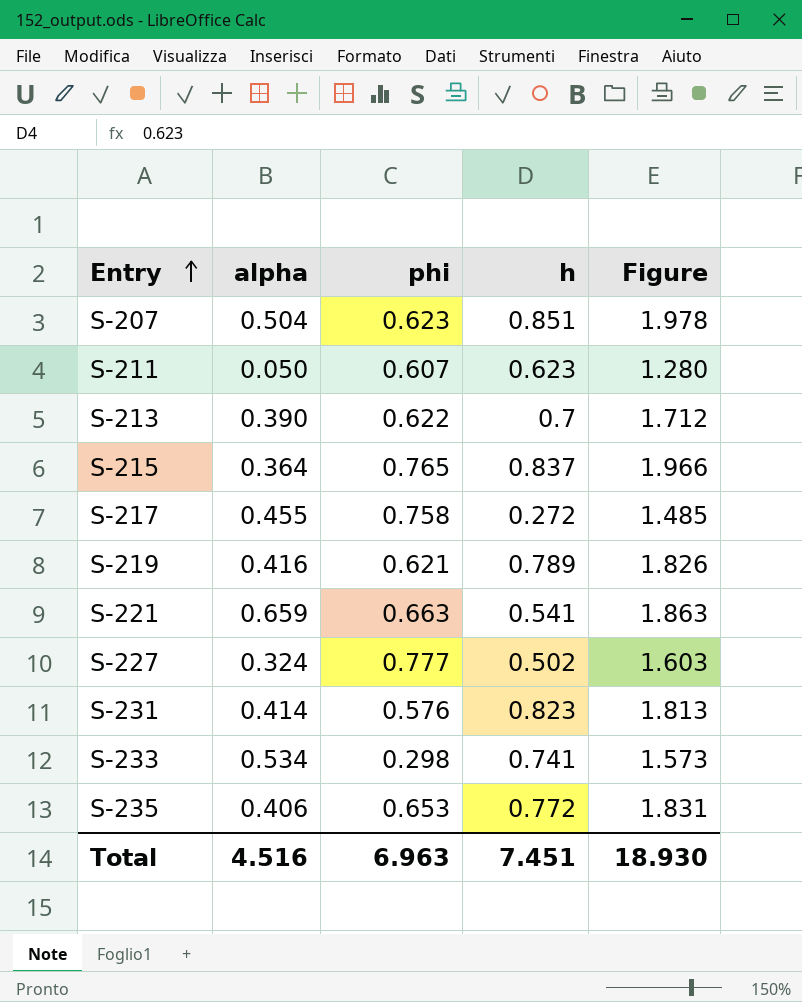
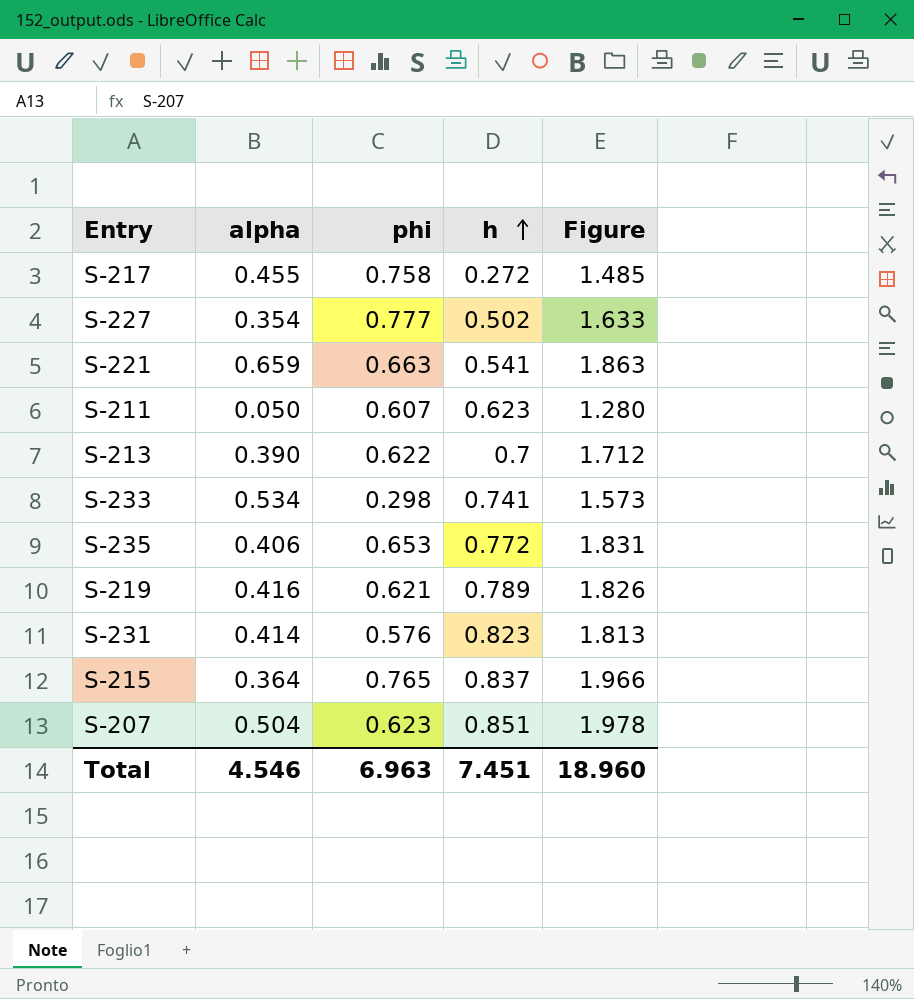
row order: Entry ascending -> h ascending
S-227 | alpha: 0.324 -> 0.354
S-227 | Figure: 1.603 -> 1.633
Total | alpha: 4.516 -> 4.546
Total | Figure: 18.930 -> 18.960

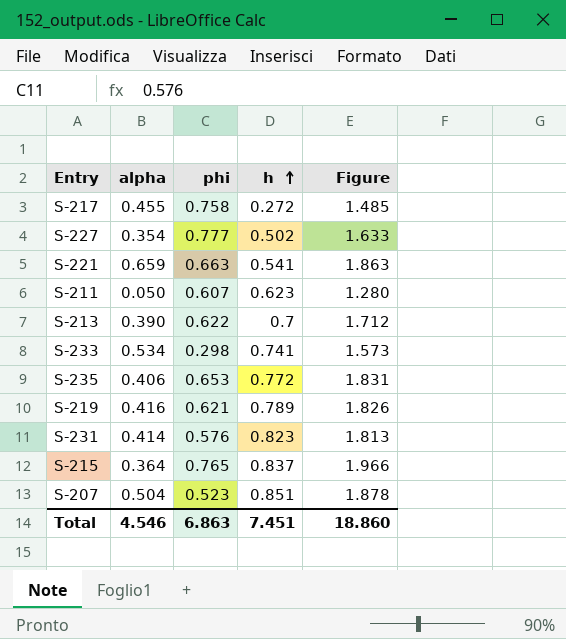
S-207 | phi: 0.623 -> 0.523
S-207 | Figure: 1.978 -> 1.878
Total | phi: 6.963 -> 6.863
Total | Figure: 18.960 -> 18.860

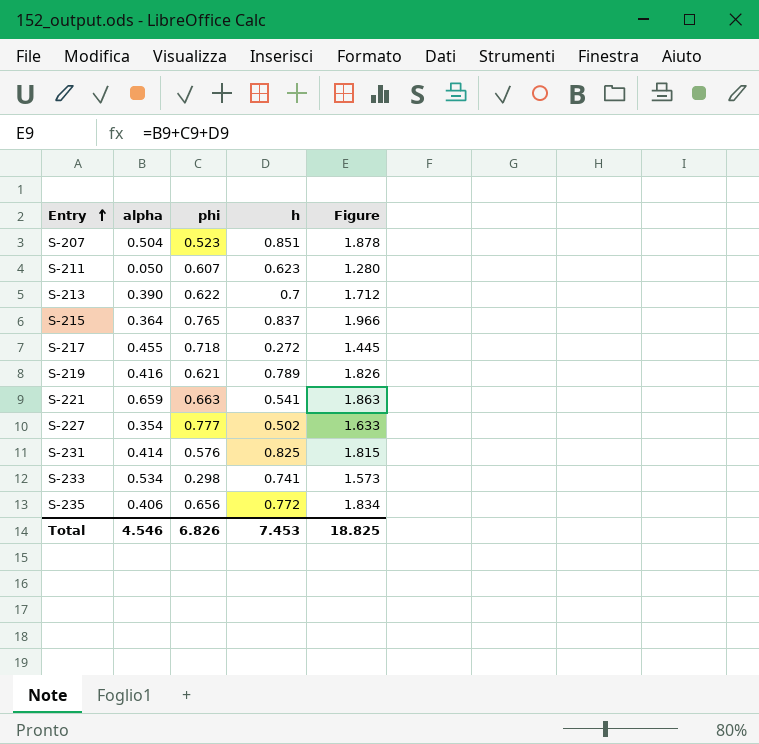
row order: h ascending -> Entry ascending
S-217 | phi: 0.758 -> 0.718
S-217 | Figure: 1.485 -> 1.445
S-231 | h: 0.823 -> 0.825
S-231 | Figure: 1.813 -> 1.815
S-235 | phi: 0.653 -> 0.656
S-235 | Figure: 1.831 -> 1.834
Total | phi: 6.863 -> 6.826
Total | h: 7.451 -> 7.453
Total | Figure: 18.860 -> 18.825

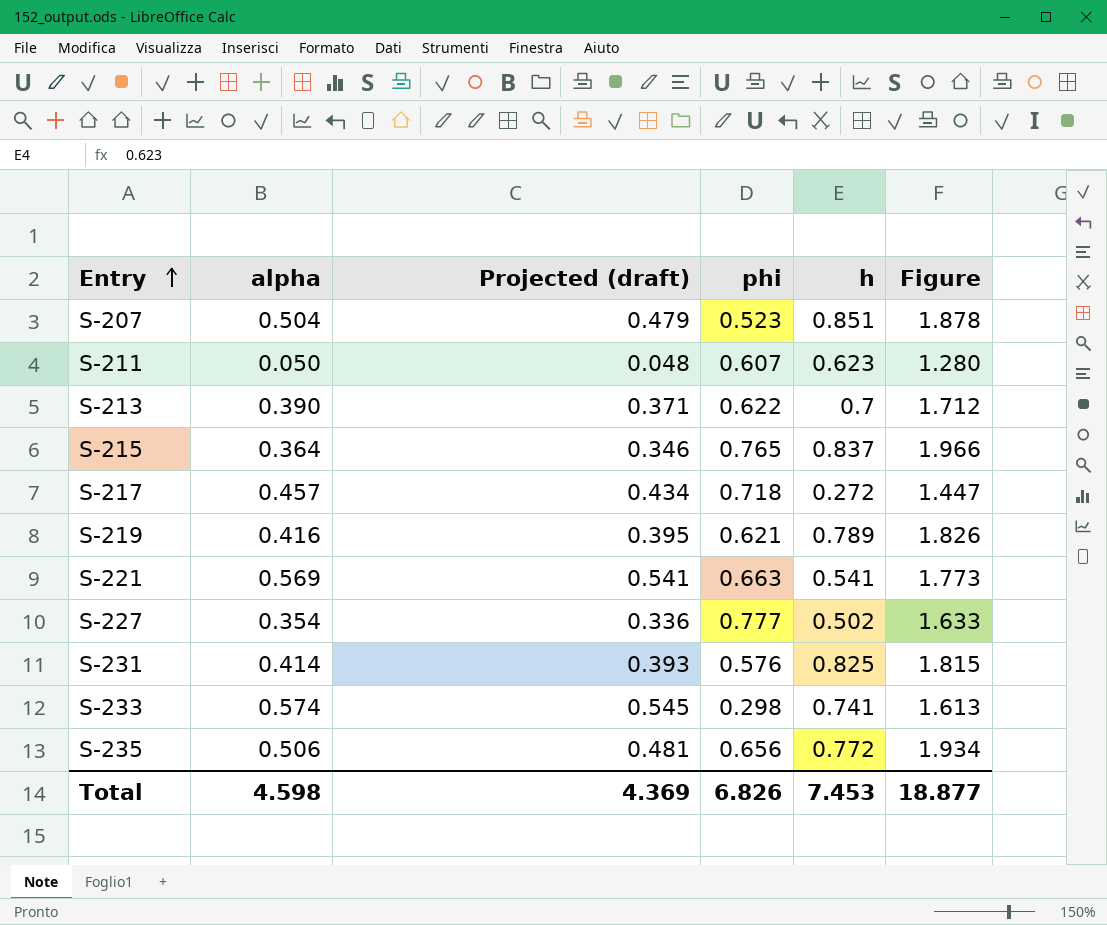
column Projected (draft) | formula: none -> [alpha] * 0.95
S-217 | alpha: 0.455 -> 0.457
S-217 | Figure: 1.445 -> 1.447
S-221 | alpha: 0.659 -> 0.569
S-221 | Figure: 1.863 -> 1.773
S-233 | alpha: 0.534 -> 0.574
S-233 | Figure: 1.573 -> 1.613
S-235 | alpha: 0.406 -> 0.506
S-235 | Figure: 1.834 -> 1.934
Total | alpha: 4.546 -> 4.598
Total | Figure: 18.825 -> 18.877

